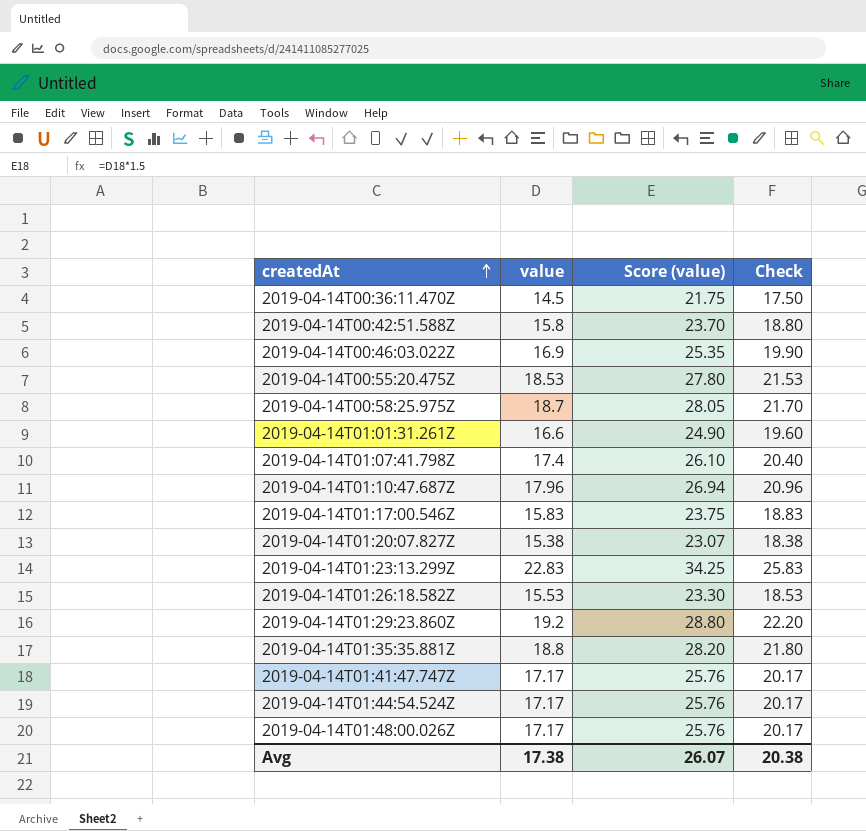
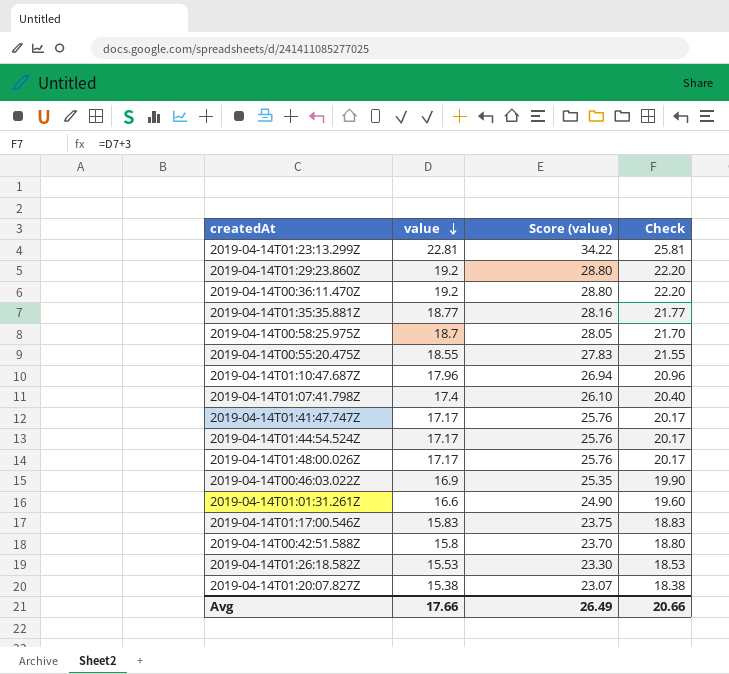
row order: createdAt ascending -> value descending
2019-04-14T01:23:13.299Z | value: 22.83 -> 22.81
2019-04-14T01:23:13.299Z | Score (value): 34.25 -> 34.22
2019-04-14T01:23:13.299Z | Check: 25.83 -> 25.81
2019-04-14T00:36:11.470Z | value: 14.5 -> 19.2
2019-04-14T00:36:11.470Z | Score (value): 21.75 -> 28.80
2019-04-14T00:36:11.470Z | Check: 17.50 -> 22.20
2019-04-14T01:35:35.881Z | value: 18.8 -> 18.77
2019-04-14T01:35:35.881Z | Score (value): 28.20 -> 28.16
2019-04-14T01:35:35.881Z | Check: 21.80 -> 21.77
2019-04-14T00:55:20.475Z | value: 18.53 -> 18.55
2019-04-14T00:55:20.475Z | Score (value): 27.80 -> 27.83
2019-04-14T00:55:20.475Z | Check: 21.53 -> 21.55
Avg | value: 17.38 -> 17.66
Avg | Score (value): 26.07 -> 26.49
Avg | Check: 20.38 -> 20.66

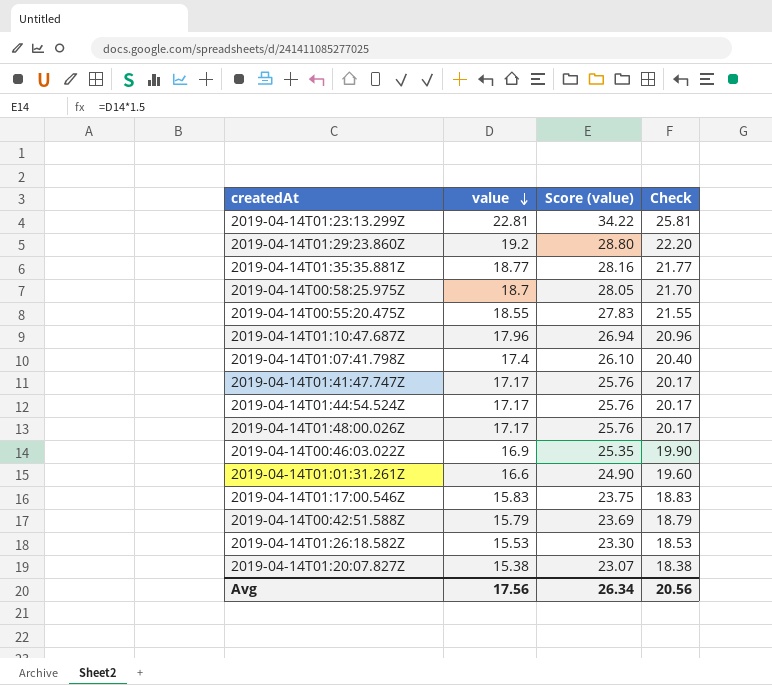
row 2019-04-14T00:36:11.470Z: 19.2 | 28.80 | 22.20 -> none
2019-04-14T00:42:51.588Z | value: 15.8 -> 15.79
2019-04-14T00:42:51.588Z | Score (value): 23.70 -> 23.69
2019-04-14T00:42:51.588Z | Check: 18.80 -> 18.79
Avg | value: 17.66 -> 17.56
Avg | Score (value): 26.49 -> 26.34
Avg | Check: 20.66 -> 20.56

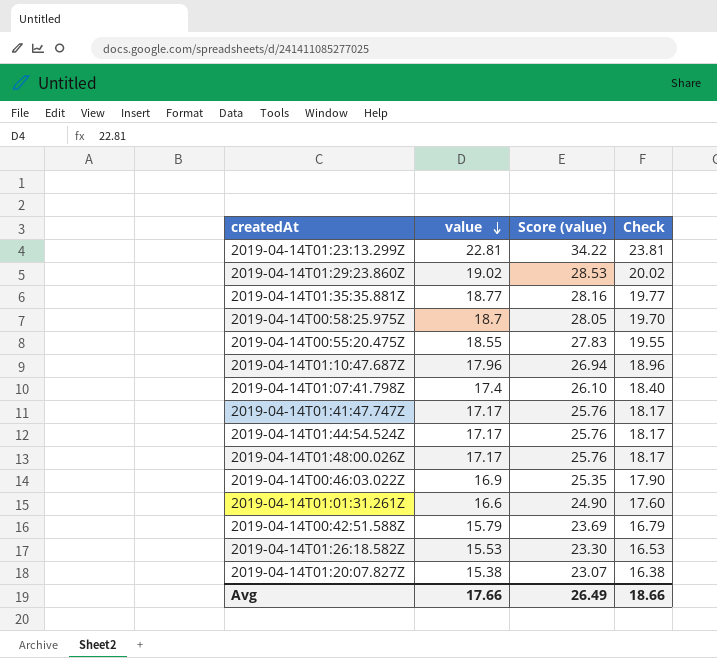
column Check | formula: [value] + 3 -> [value] + 1
row 2019-04-14T01:17:00.546Z: 15.83 | 23.75 | 18.83 -> none
2019-04-14T01:29:23.860Z | value: 19.2 -> 19.02
2019-04-14T01:29:23.860Z | Score (value): 28.80 -> 28.53
Avg | value: 17.56 -> 17.66
Avg | Score (value): 26.34 -> 26.49
Avg | Check: 20.56 -> 18.66

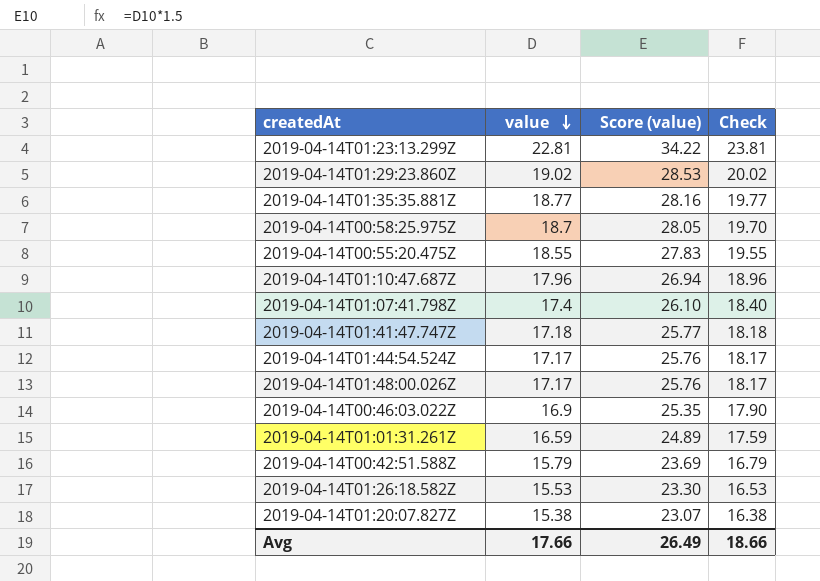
2019-04-14T01:41:47.747Z | value: 17.17 -> 17.18
2019-04-14T01:41:47.747Z | Score (value): 25.76 -> 25.77
2019-04-14T01:41:47.747Z | Check: 18.17 -> 18.18
2019-04-14T01:01:31.261Z | value: 16.6 -> 16.59
2019-04-14T01:01:31.261Z | Score (value): 24.90 -> 24.89
2019-04-14T01:01:31.261Z | Check: 17.60 -> 17.59

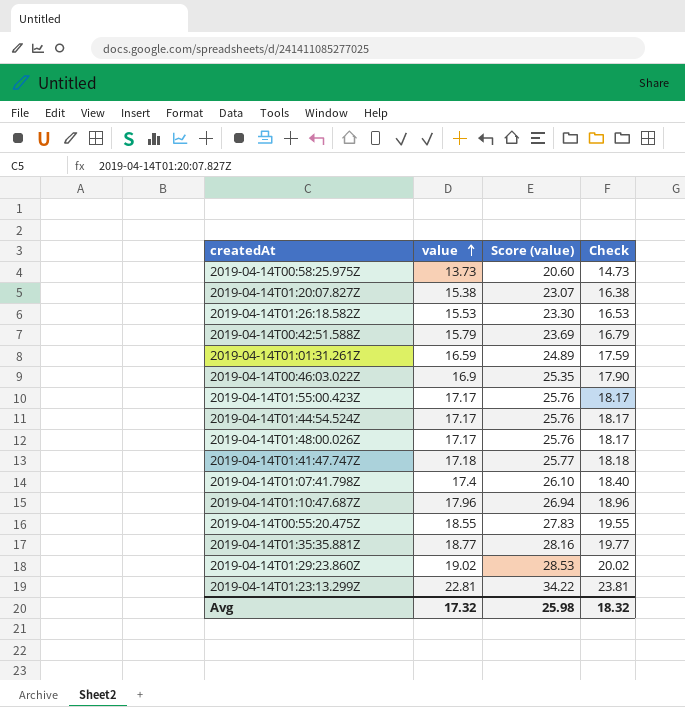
row order: value descending -> value ascending
2019-04-14T00:58:25.975Z | value: 18.7 -> 13.73
2019-04-14T00:58:25.975Z | Score (value): 28.05 -> 20.60
2019-04-14T00:58:25.975Z | Check: 19.70 -> 14.73
row 2019-04-14T01:55:00.423Z: none -> 17.17 | 25.76 | 18.17
Avg | value: 17.66 -> 17.32
Avg | Score (value): 26.49 -> 25.98
Avg | Check: 18.66 -> 18.32

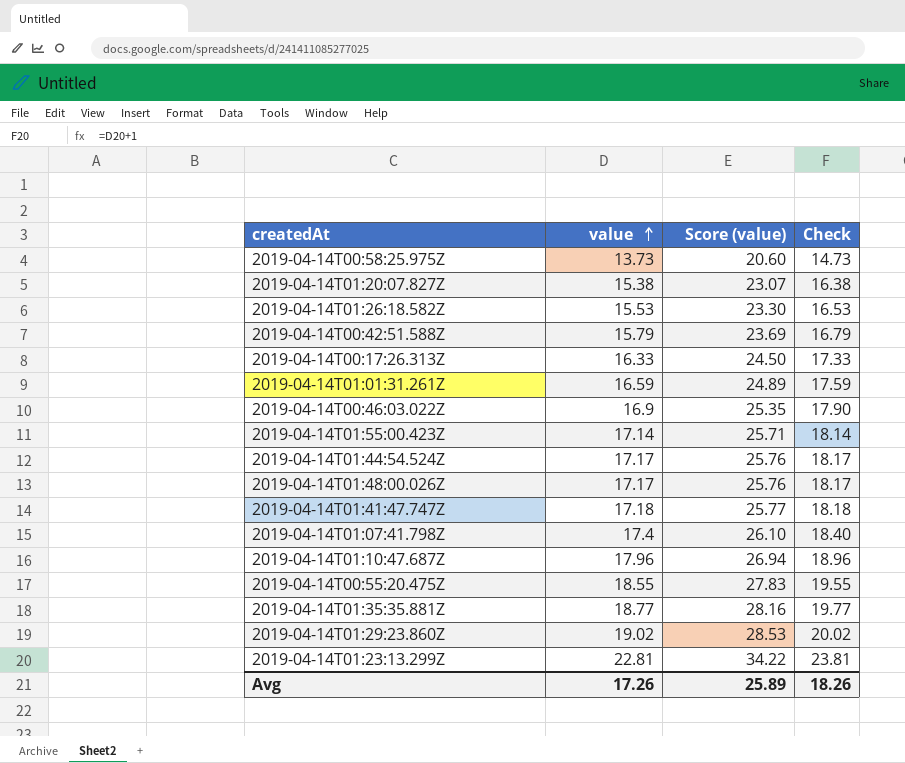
row 2019-04-14T00:17:26.313Z: none -> 16.33 | 24.50 | 17.33
2019-04-14T01:55:00.423Z | value: 17.17 -> 17.14
2019-04-14T01:55:00.423Z | Score (value): 25.76 -> 25.71
2019-04-14T01:55:00.423Z | Check: 18.17 -> 18.14
Avg | value: 17.32 -> 17.26
Avg | Score (value): 25.98 -> 25.89
Avg | Check: 18.32 -> 18.26

